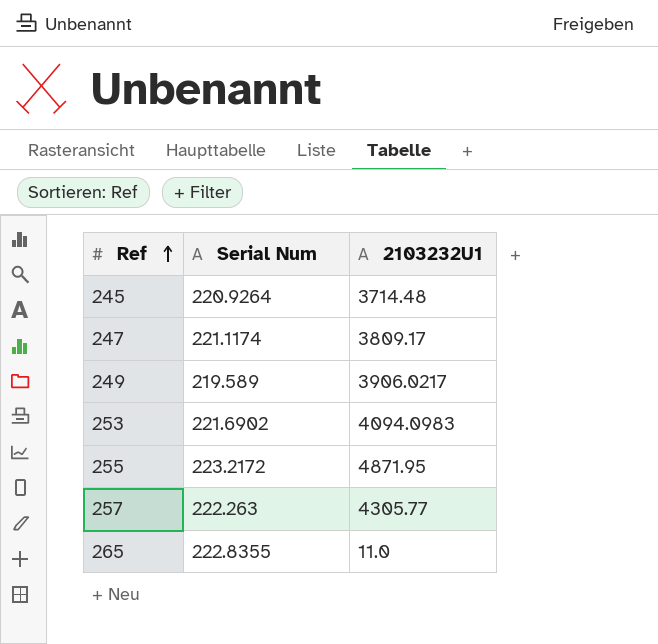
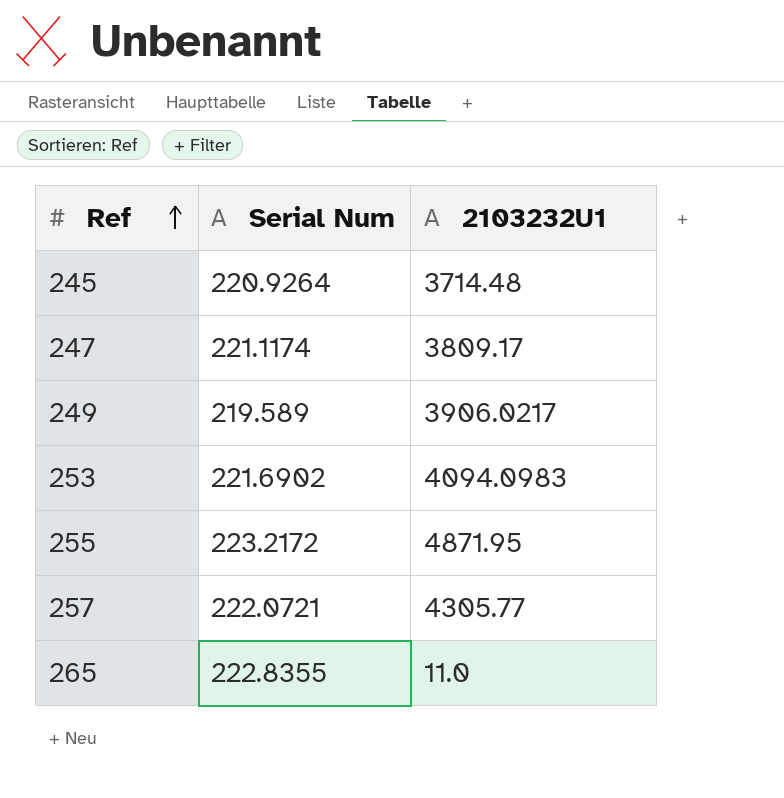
257 | Serial Num: 222.263 -> 222.0721

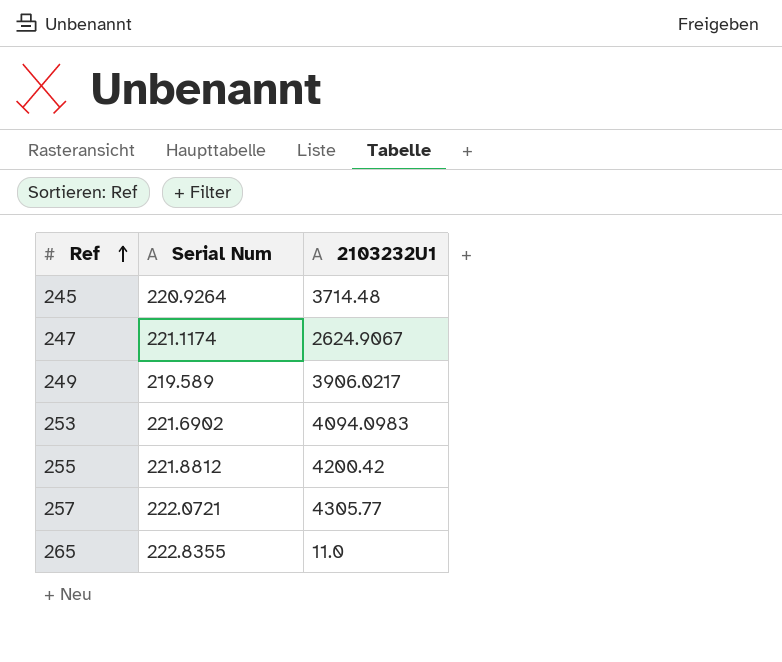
247 | 2103232U1: 3809.17 -> 2624.9067
255 | Serial Num: 223.2172 -> 221.8812
255 | 2103232U1: 4871.95 -> 4200.42

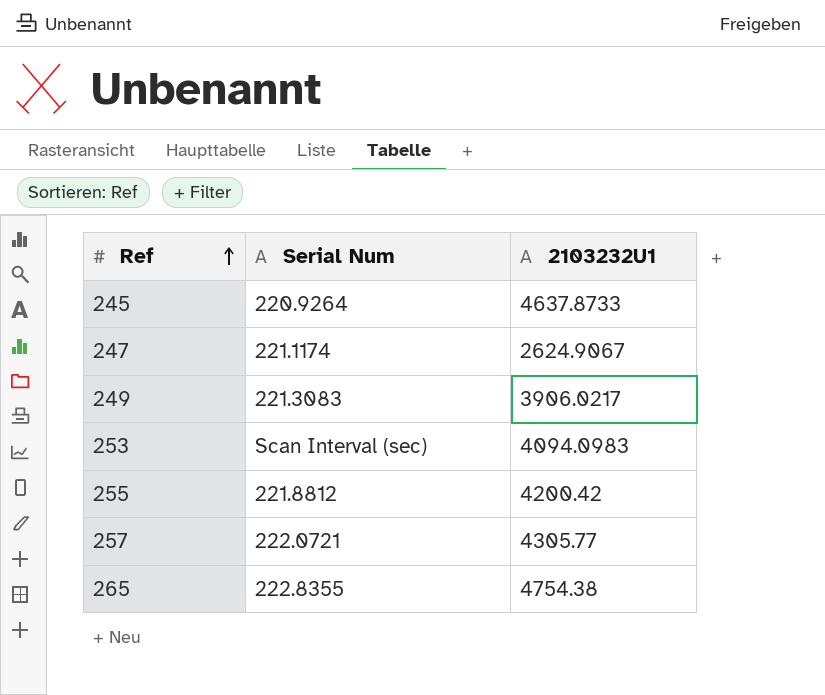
245 | 2103232U1: 3714.48 -> 4637.8733
249 | Serial Num: 219.589 -> 221.3083
253 | Serial Num: 221.6902 -> Scan Interval (sec)
265 | 2103232U1: 11.0 -> 4754.38

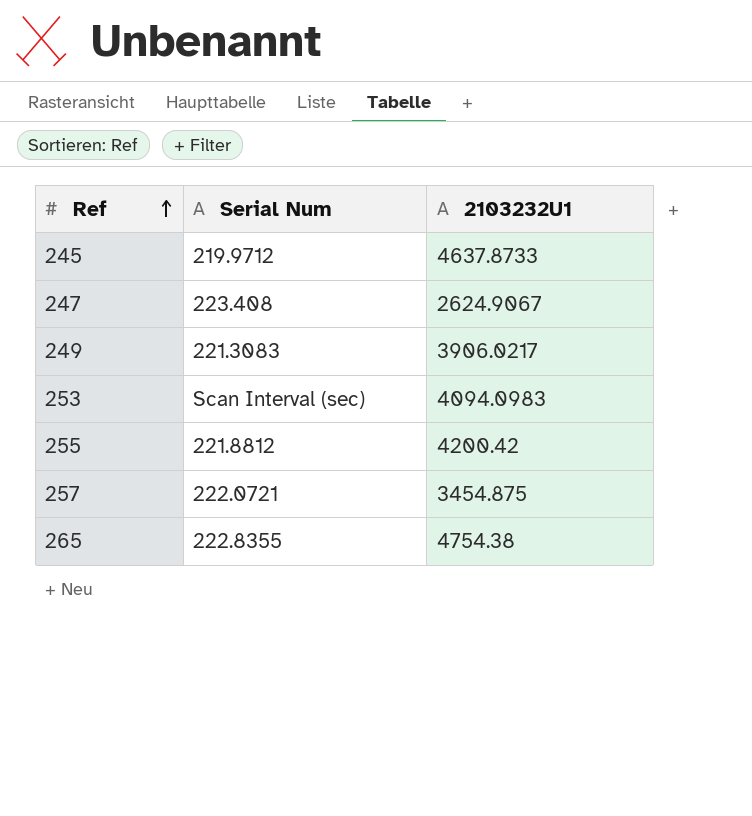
245 | Serial Num: 220.9264 -> 219.9712
247 | Serial Num: 221.1174 -> 223.408
257 | 2103232U1: 4305.77 -> 3454.875

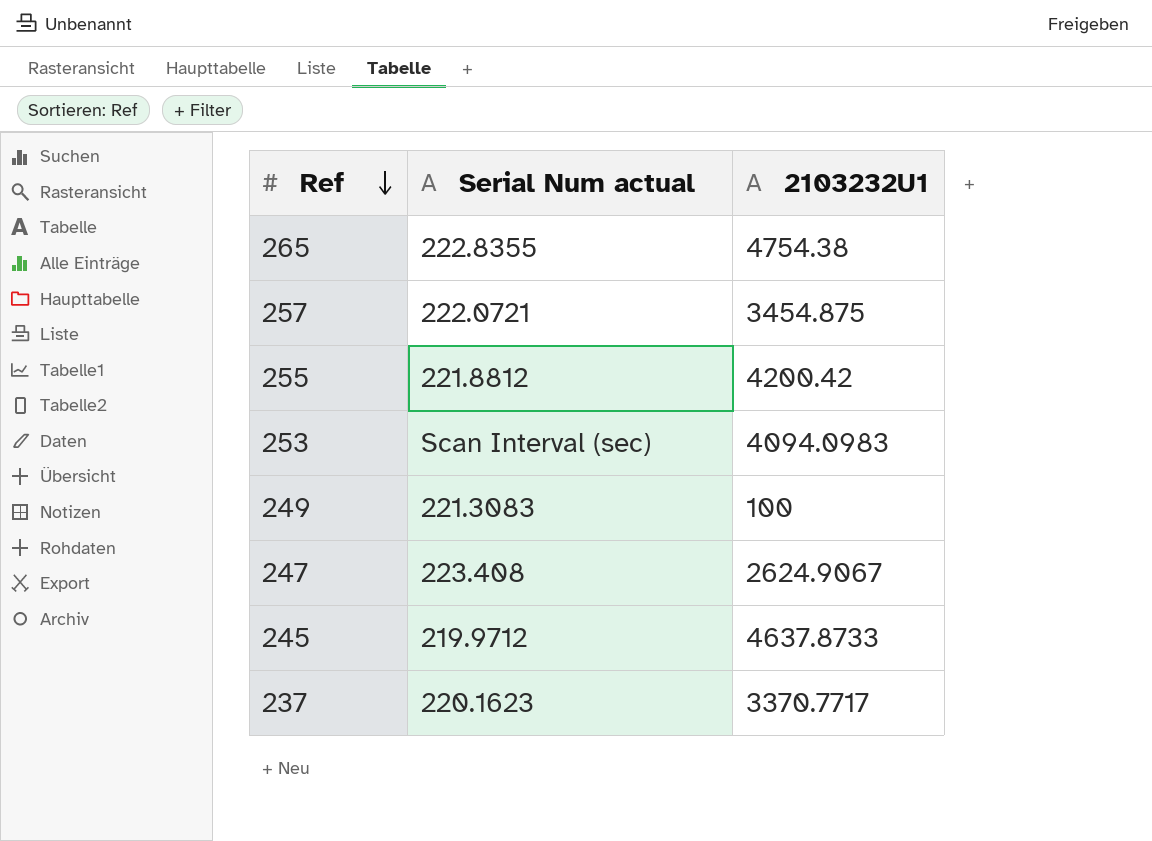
row order: Ref ascending -> Ref descending
column name: Serial Num -> Serial Num actual
249 | 2103232U1: 3906.0217 -> 100
row 237: none -> 220.1623 | 3370.7717

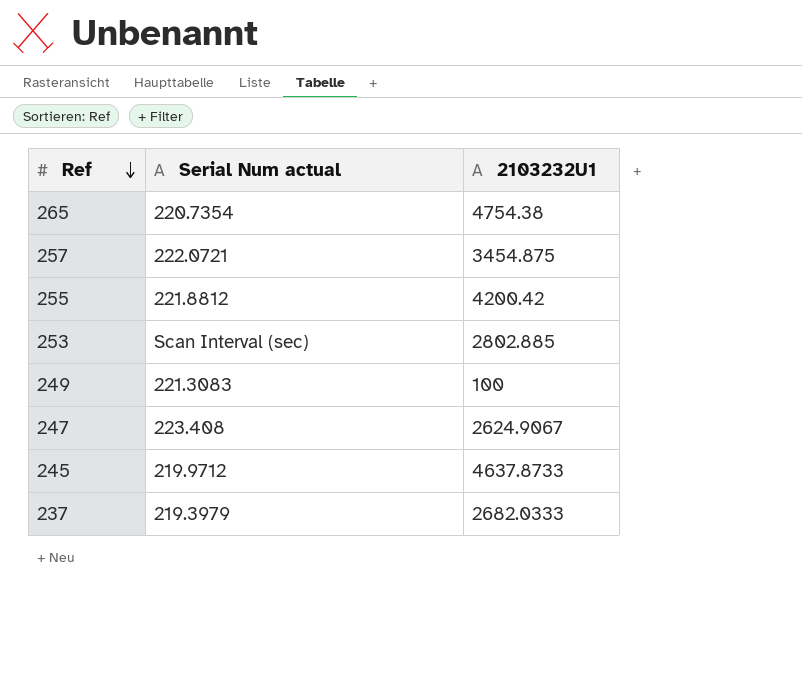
265 | Serial Num actual: 222.8355 -> 220.7354
253 | 2103232U1: 4094.0983 -> 2802.885
237 | Serial Num actual: 220.1623 -> 219.3979
237 | 2103232U1: 3370.7717 -> 2682.0333

